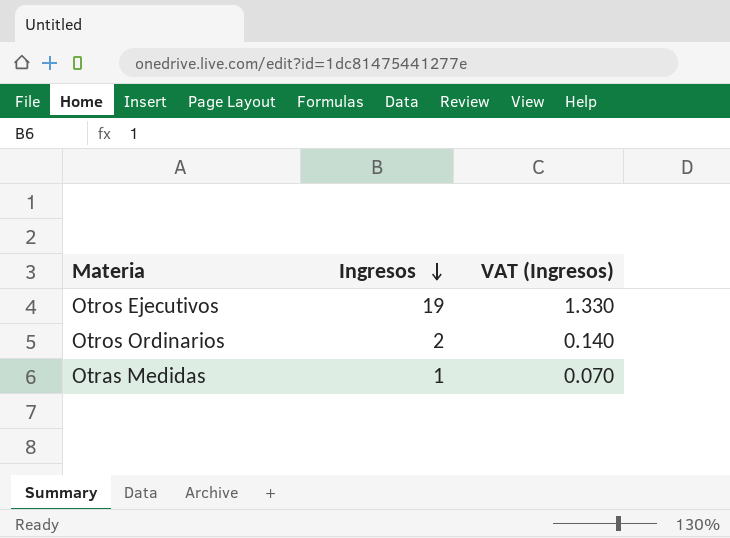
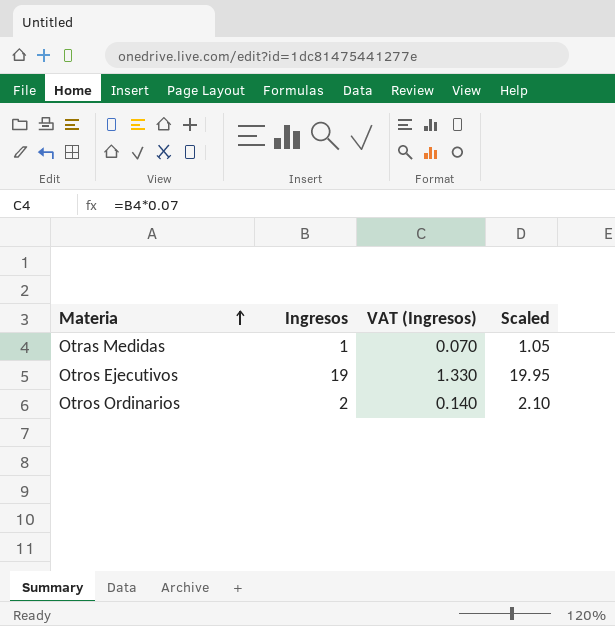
row order: Ingresos descending -> Materia ascending
column Scaled | formula: none -> [Ingresos] * 1.05

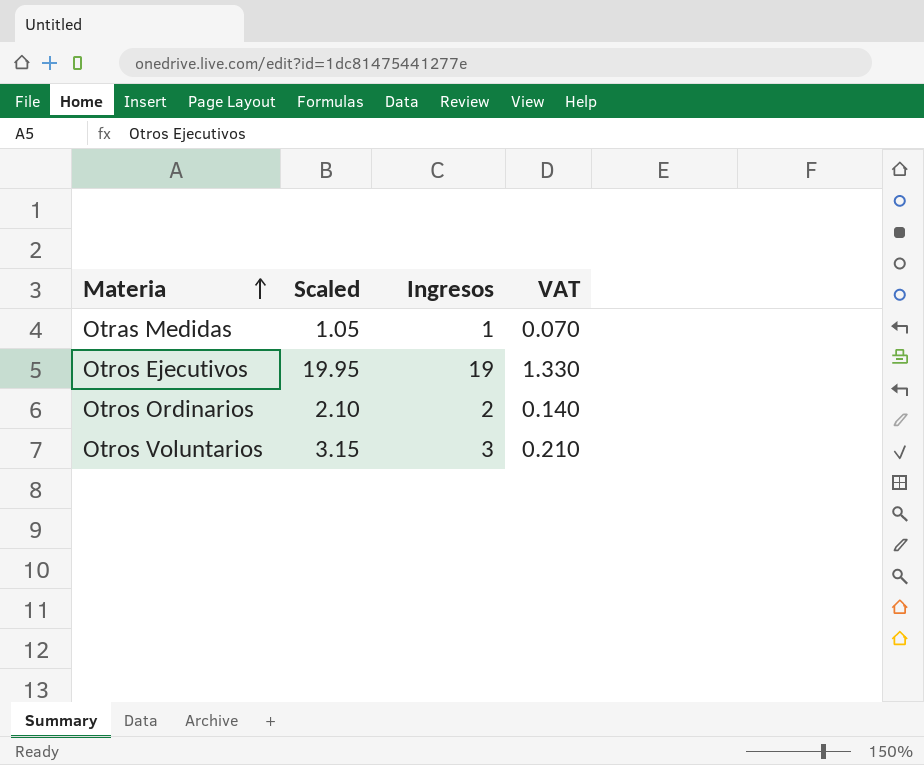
column Scaled | position: 4 -> 2
column name: VAT (Ingresos) -> VAT
row Otros Voluntarios: none -> 3.15 | 3 | 0.210

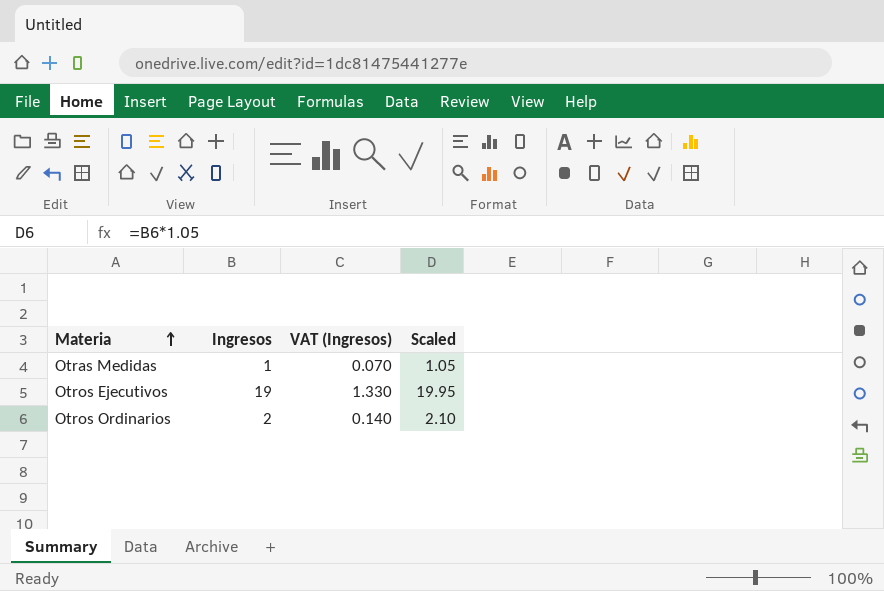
column name: VAT -> VAT (Ingresos)
column Scaled | position: 2 -> 4
row Otros Voluntarios: 3.15 | 3 | 0.210 -> none

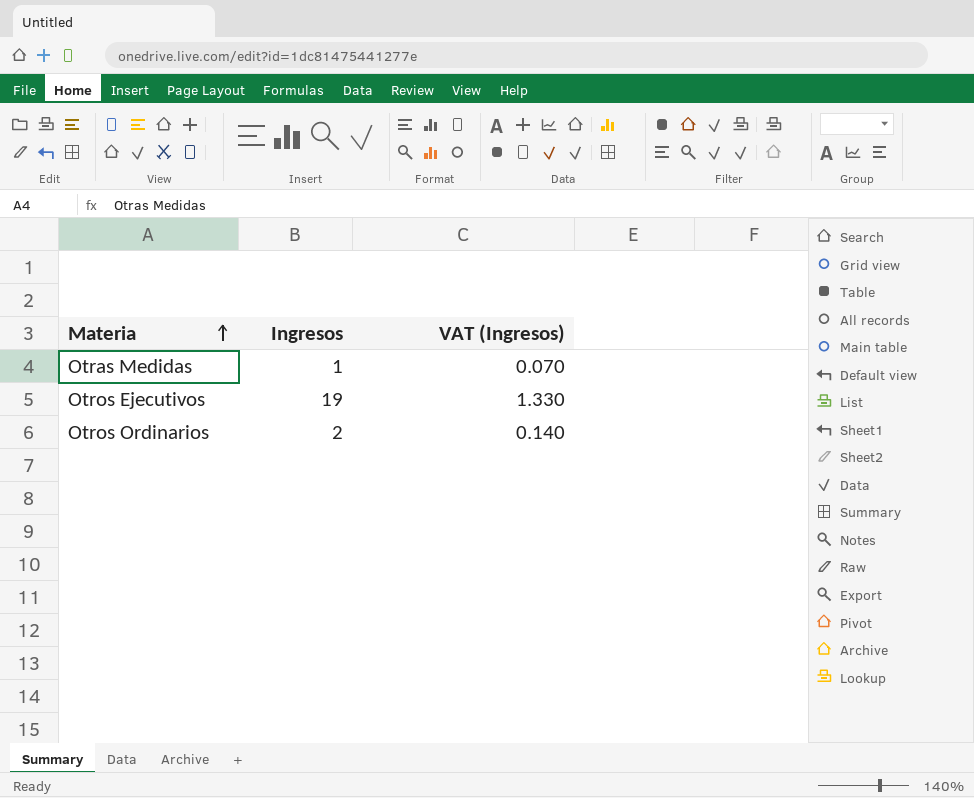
column Scaled | formula: [Ingresos] * 1.05 -> none

